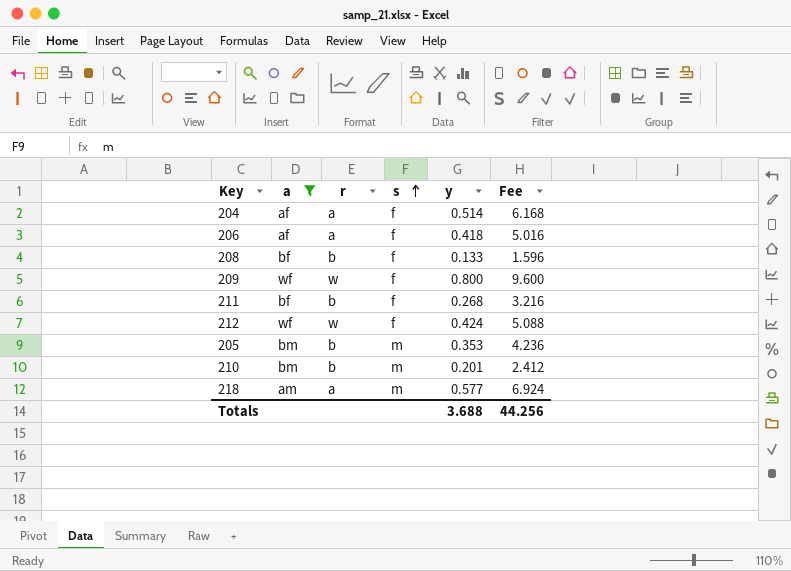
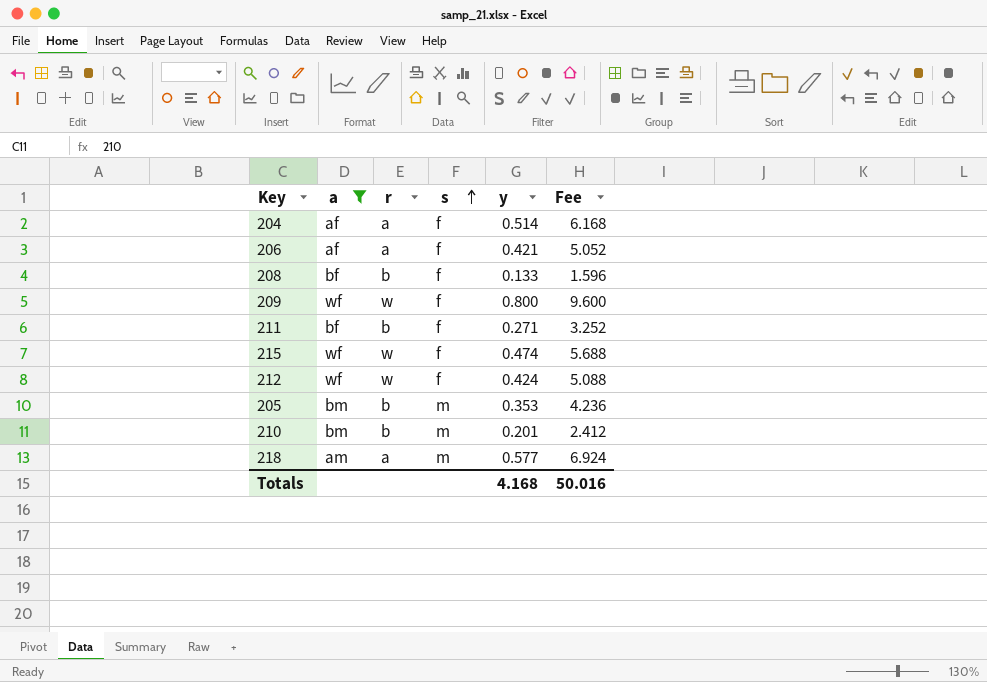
206 | y: 0.418 -> 0.421
206 | Fee: 5.016 -> 5.052
211 | y: 0.268 -> 0.271
211 | Fee: 3.216 -> 3.252
row 215: none -> wf | w | f | 0.474 | 5.688
Totals | y: 3.688 -> 4.168
Totals | Fee: 44.256 -> 50.016

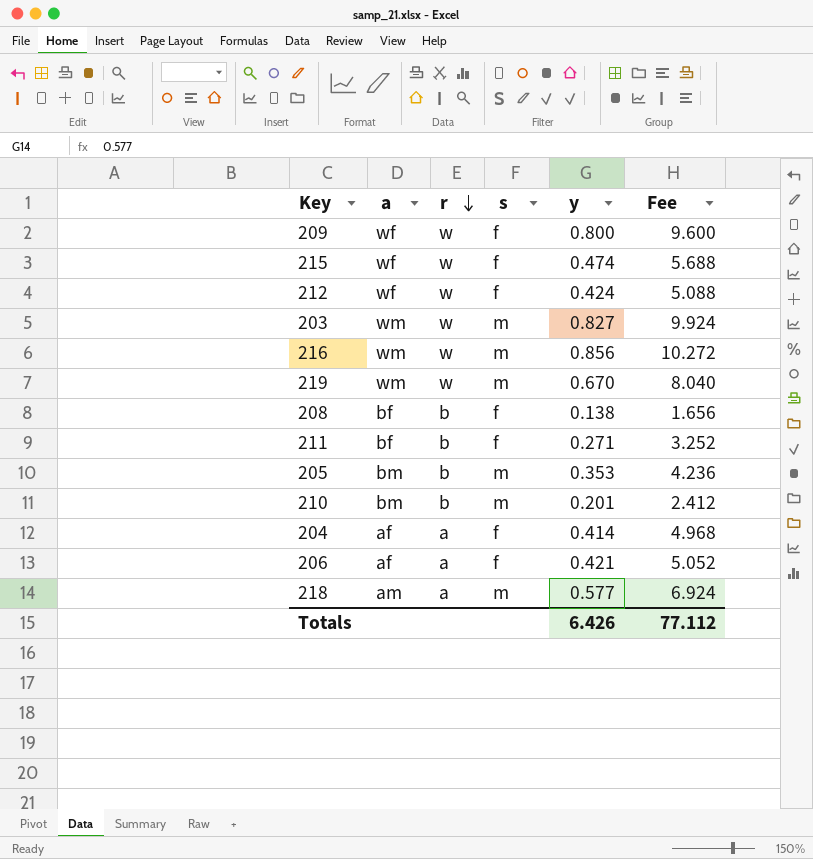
filter: a != wm -> none
row order: s ascending -> r descending
208 | y: 0.133 -> 0.138
208 | Fee: 1.596 -> 1.656
204 | y: 0.514 -> 0.414
204 | Fee: 6.168 -> 4.968
Totals | y: 4.168 -> 6.426
Totals | Fee: 50.016 -> 77.112

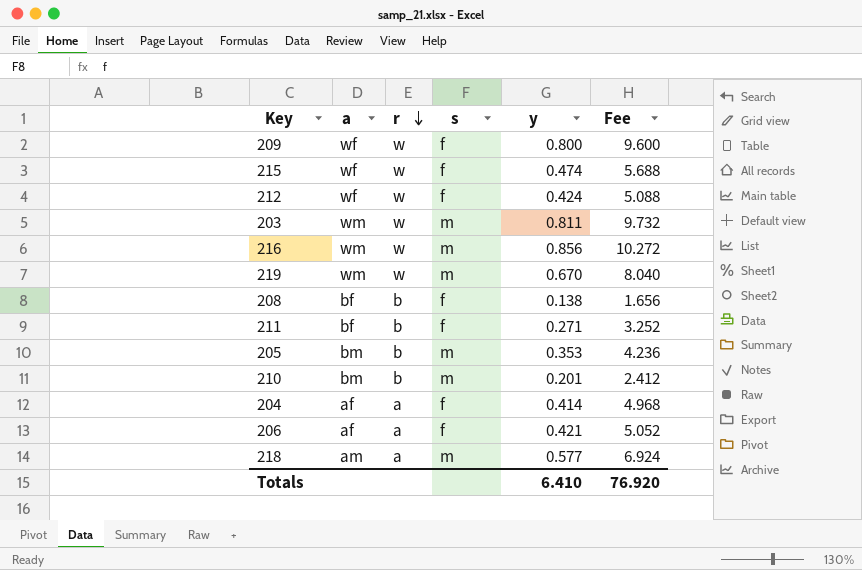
203 | y: 0.827 -> 0.811
203 | Fee: 9.924 -> 9.732
Totals | y: 6.426 -> 6.410
Totals | Fee: 77.112 -> 76.920

